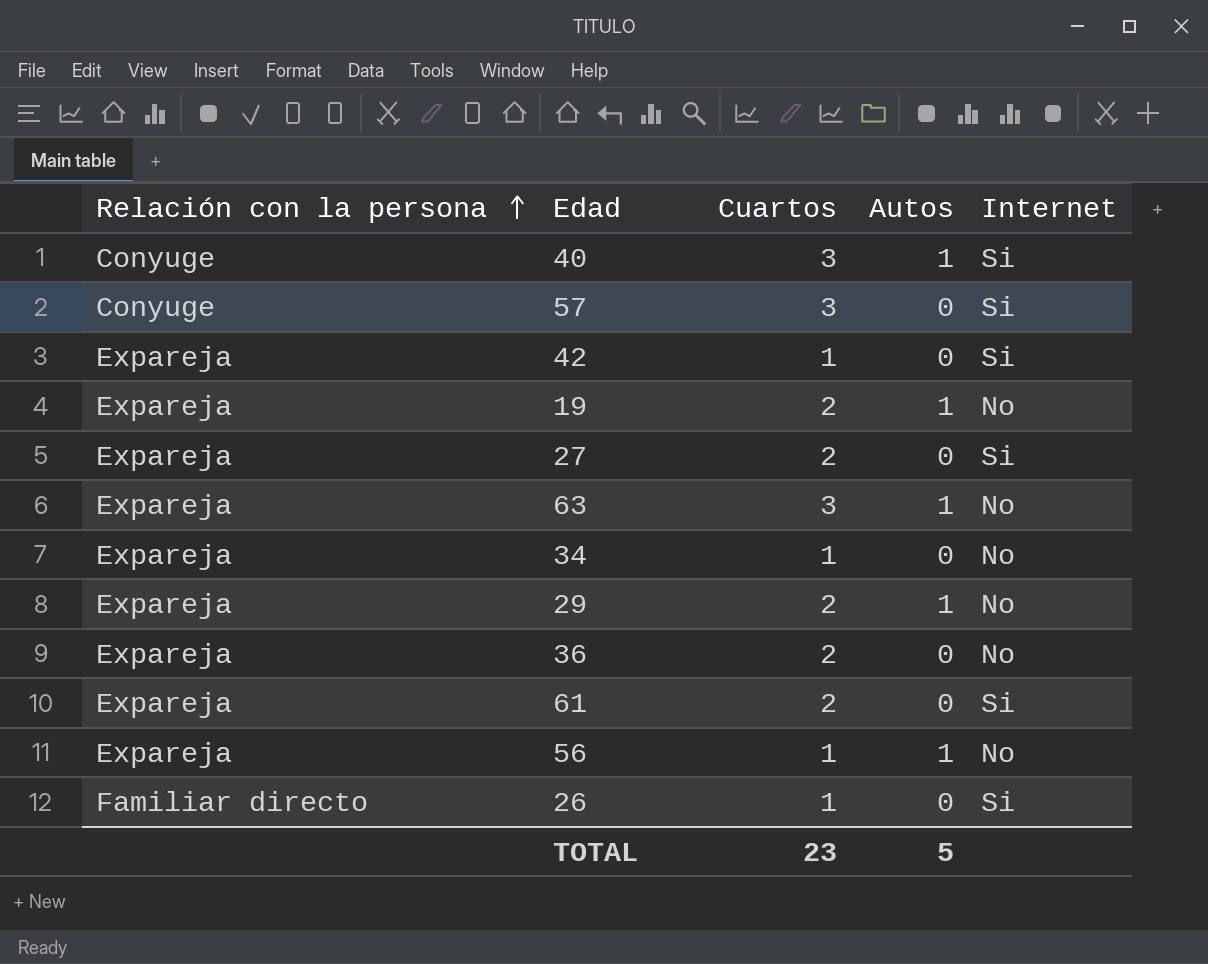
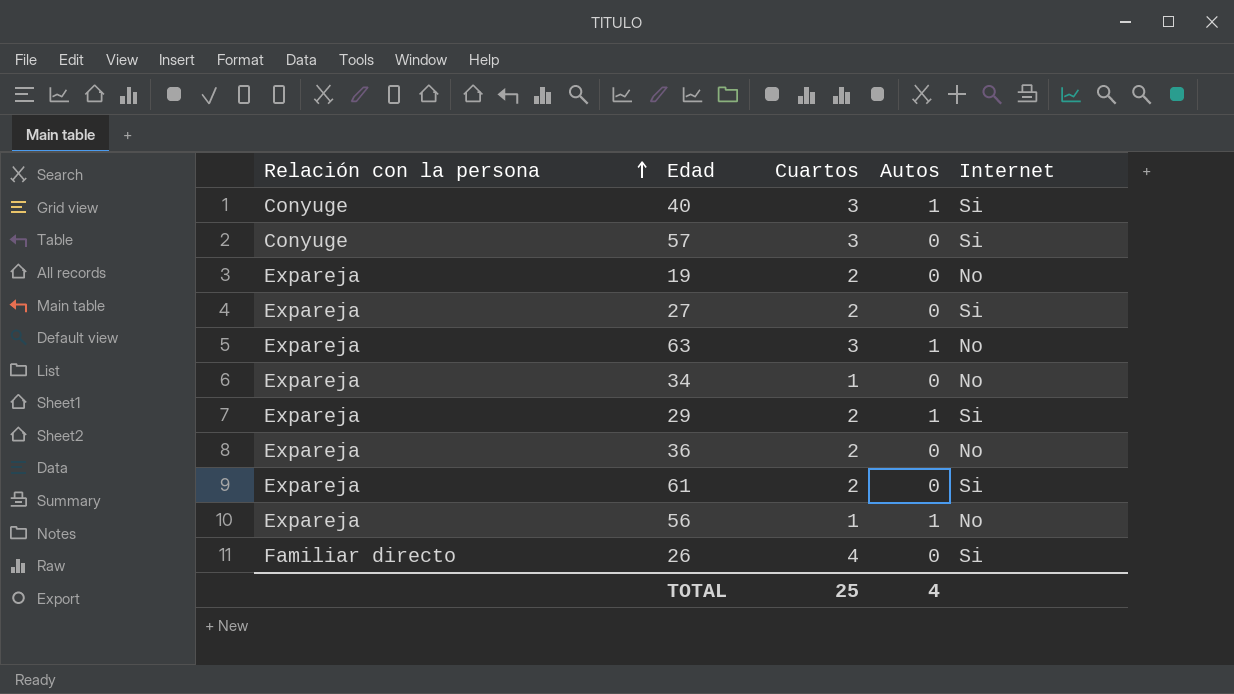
row 42: Expareja | 1 | 0 | Si -> none
19 | Autos: 1 -> 0
29 | Internet: No -> Si
26 | Cuartos: 1 -> 4
TOTAL | Cuartos: 23 -> 25
TOTAL | Autos: 5 -> 4

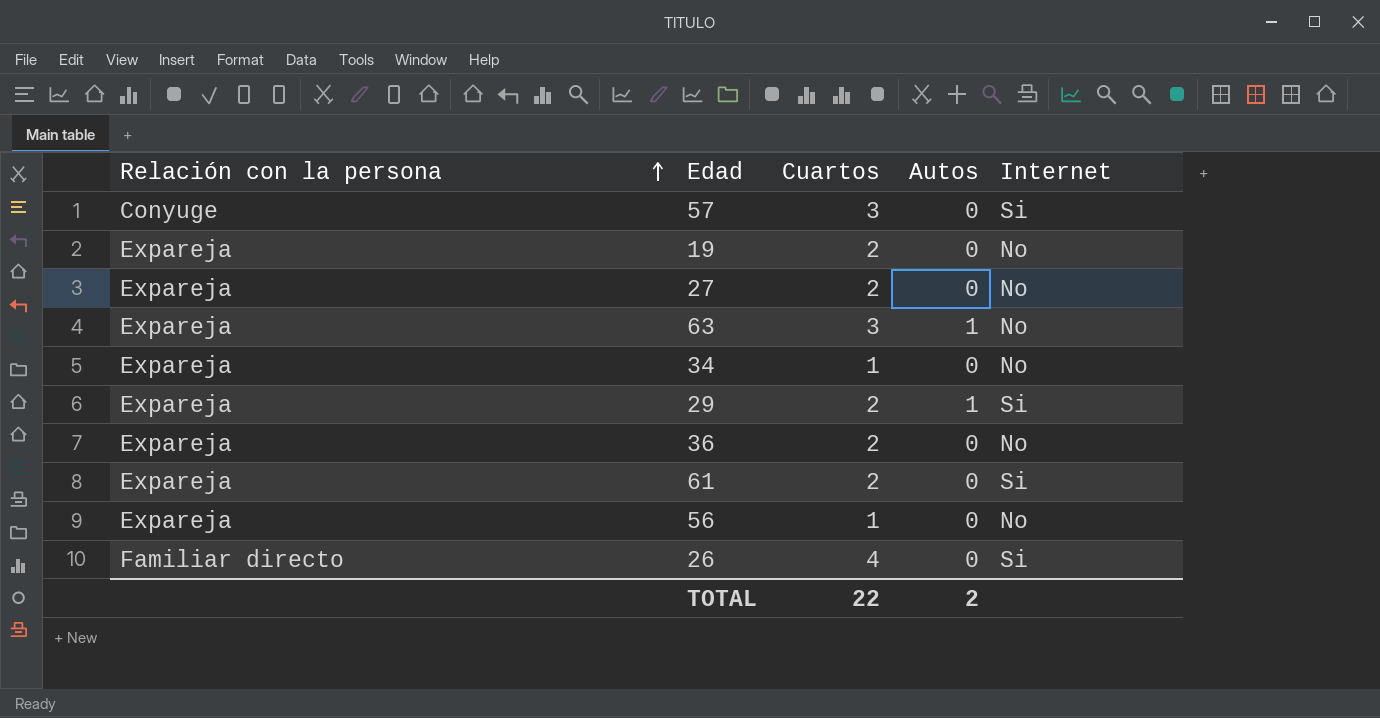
row 40: Conyuge | 3 | 1 | Si -> none
27 | Internet: Si -> No
56 | Autos: 1 -> 0
TOTAL | Cuartos: 25 -> 22
TOTAL | Autos: 4 -> 2

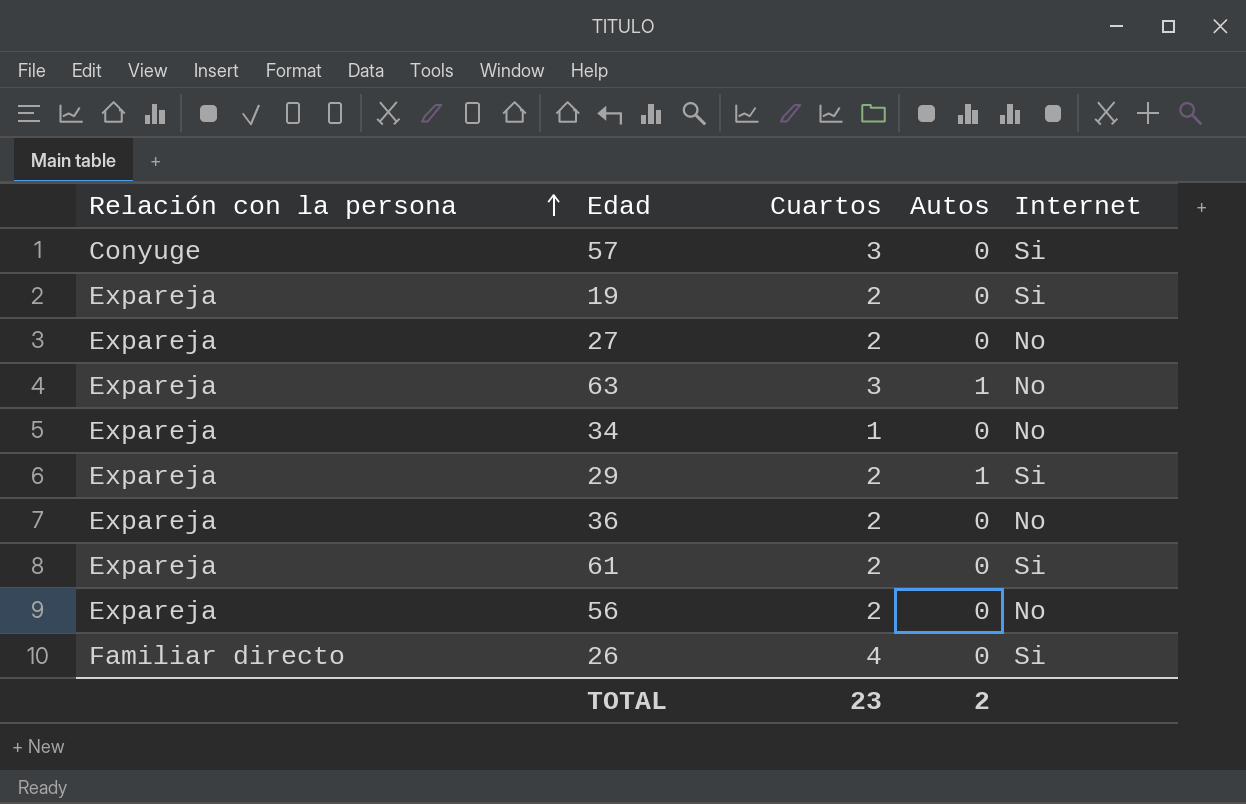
19 | Internet: No -> Si
56 | Cuartos: 1 -> 2
TOTAL | Cuartos: 22 -> 23

